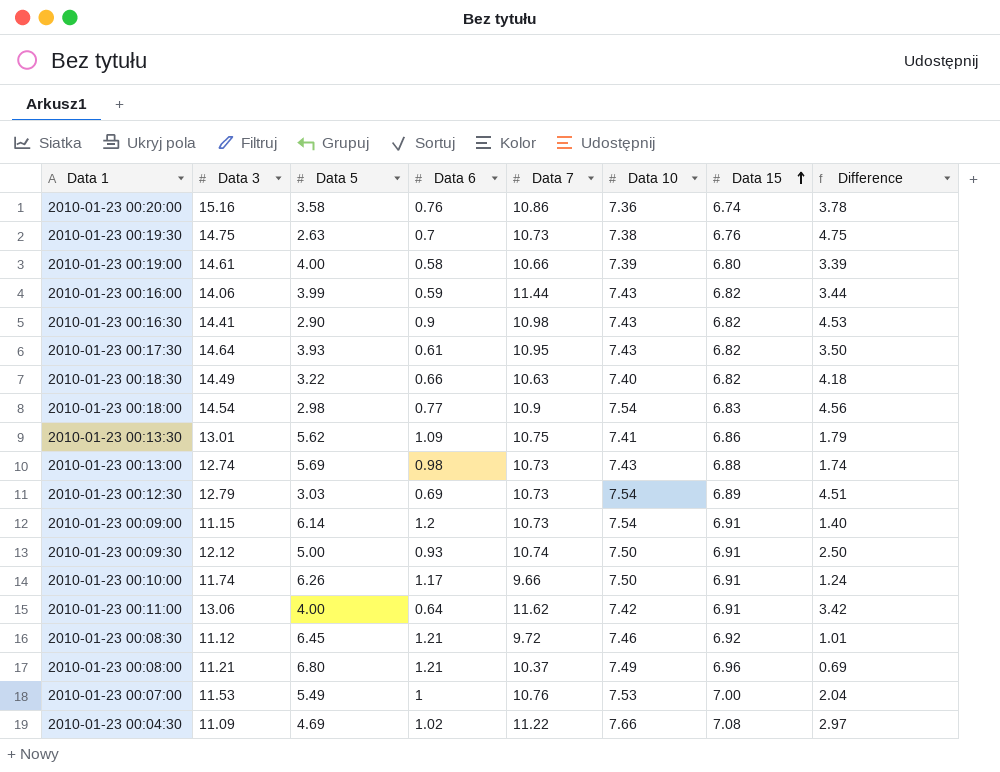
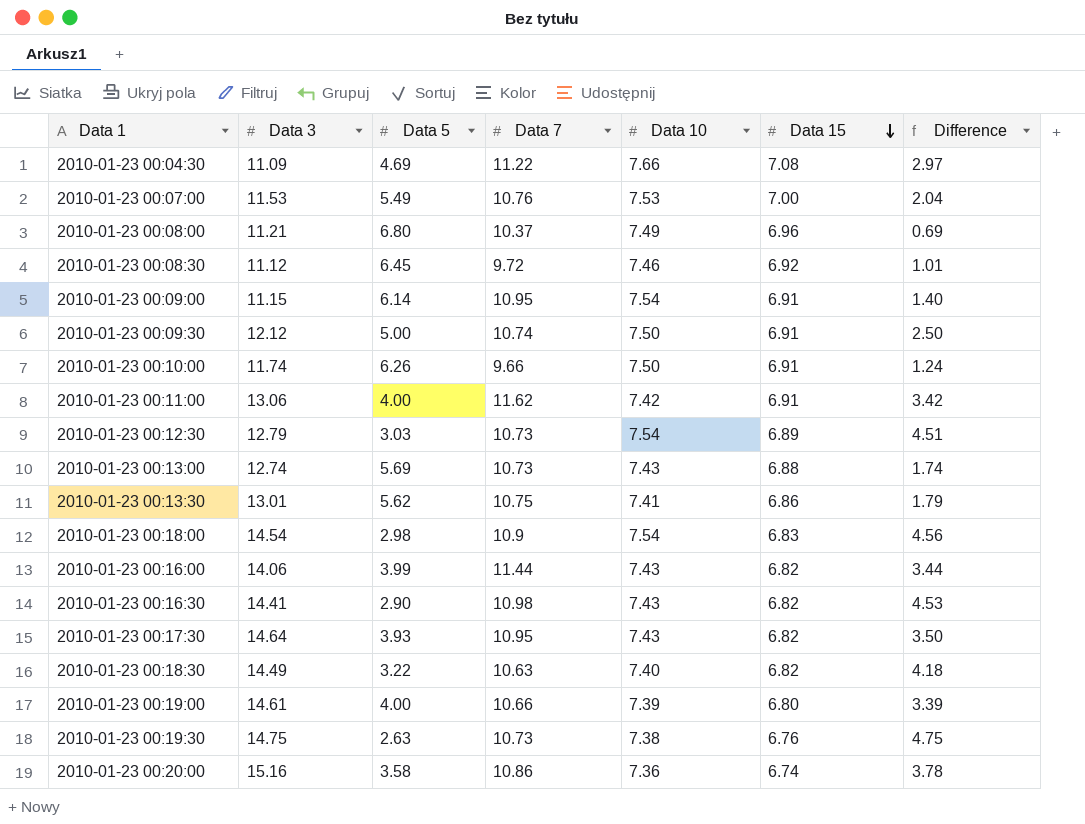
row order: Data 15 ascending -> Data 15 descending
column Data 6 | position: 4 -> none
2010-01-23 00:09:00 | Data 7: 10.73 -> 10.95

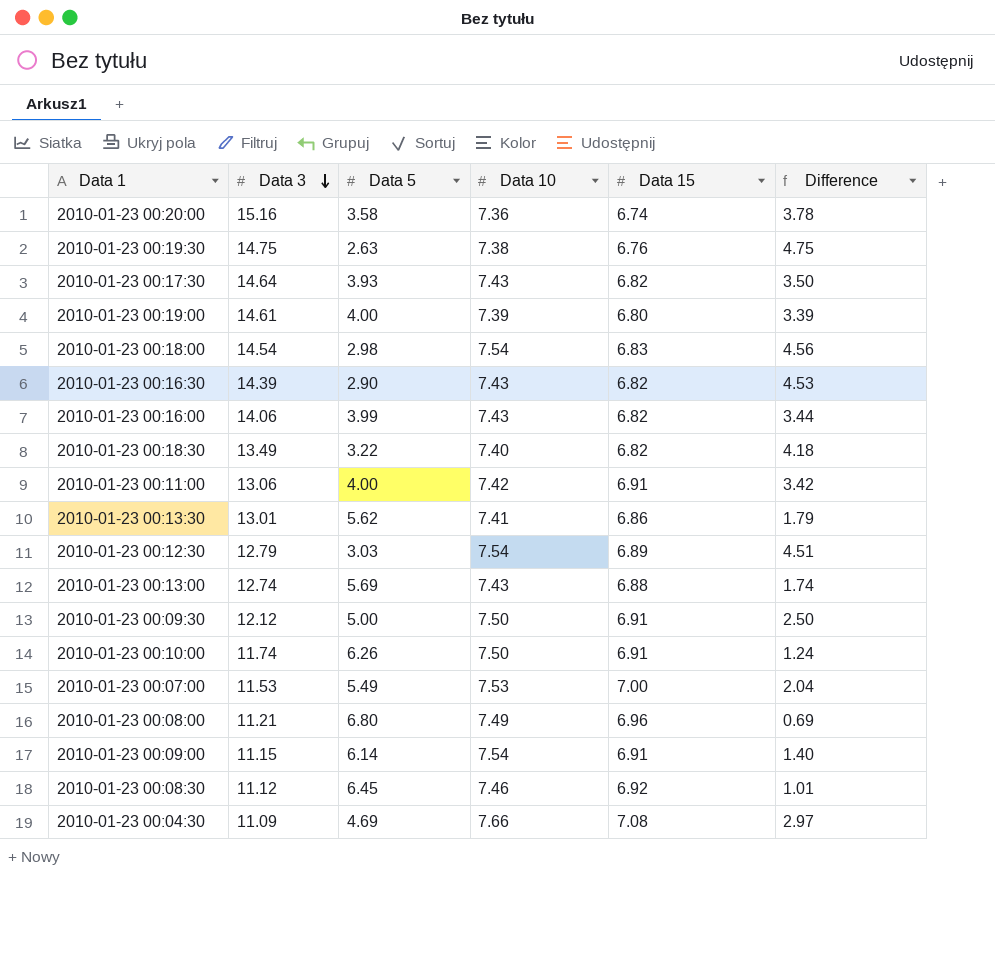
row order: Data 15 descending -> Data 3 descending
column Data 7 | position: 4 -> none
2010-01-23 00:16:30 | Data 3: 14.41 -> 14.39
2010-01-23 00:18:30 | Data 3: 14.49 -> 13.49

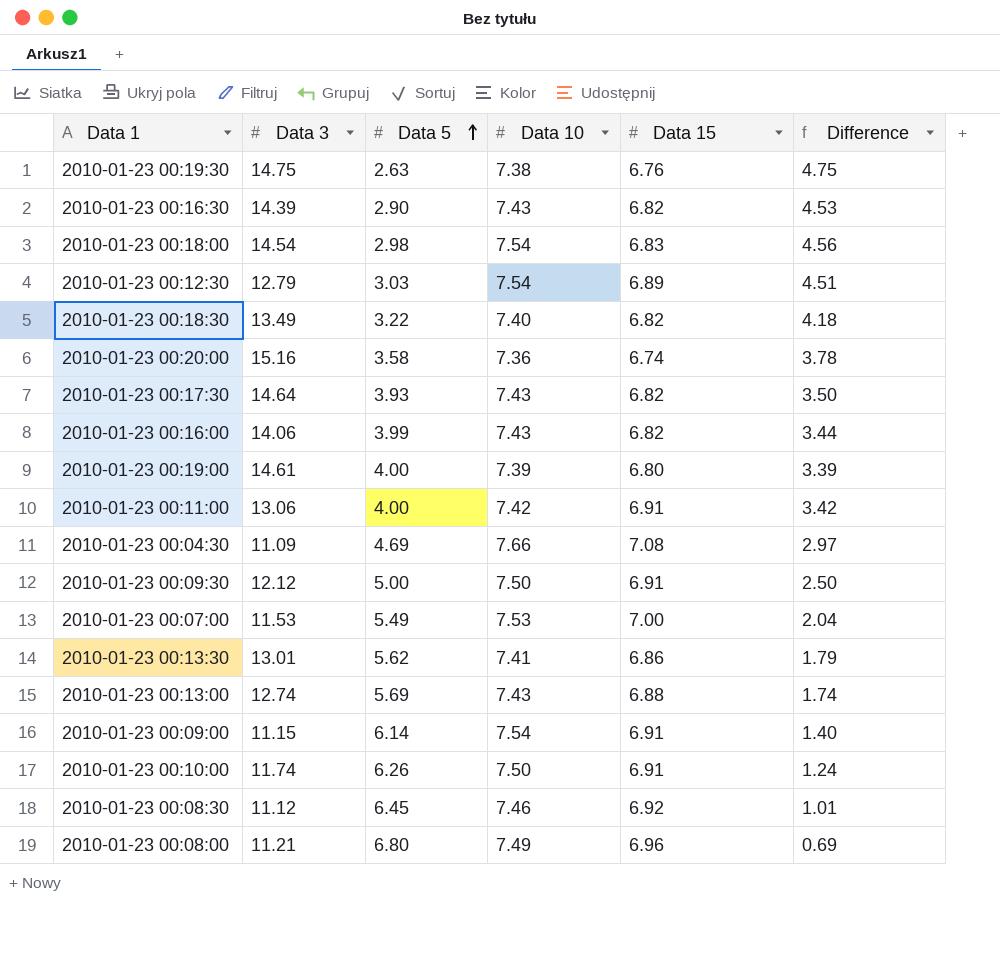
row order: Data 3 descending -> Data 5 ascending

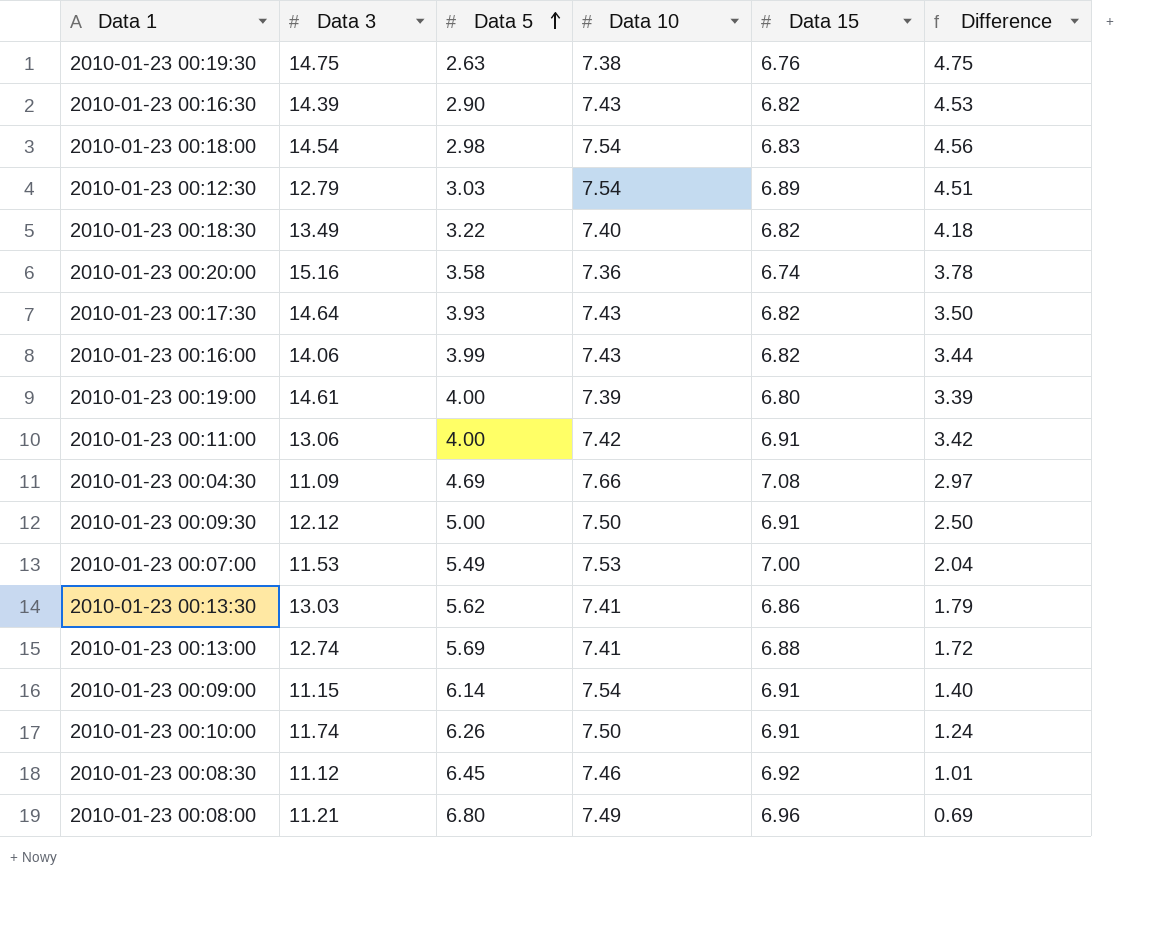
2010-01-23 00:13:30 | Data 3: 13.01 -> 13.03
2010-01-23 00:13:00 | Data 10: 7.43 -> 7.41
2010-01-23 00:13:00 | Difference: 1.74 -> 1.72

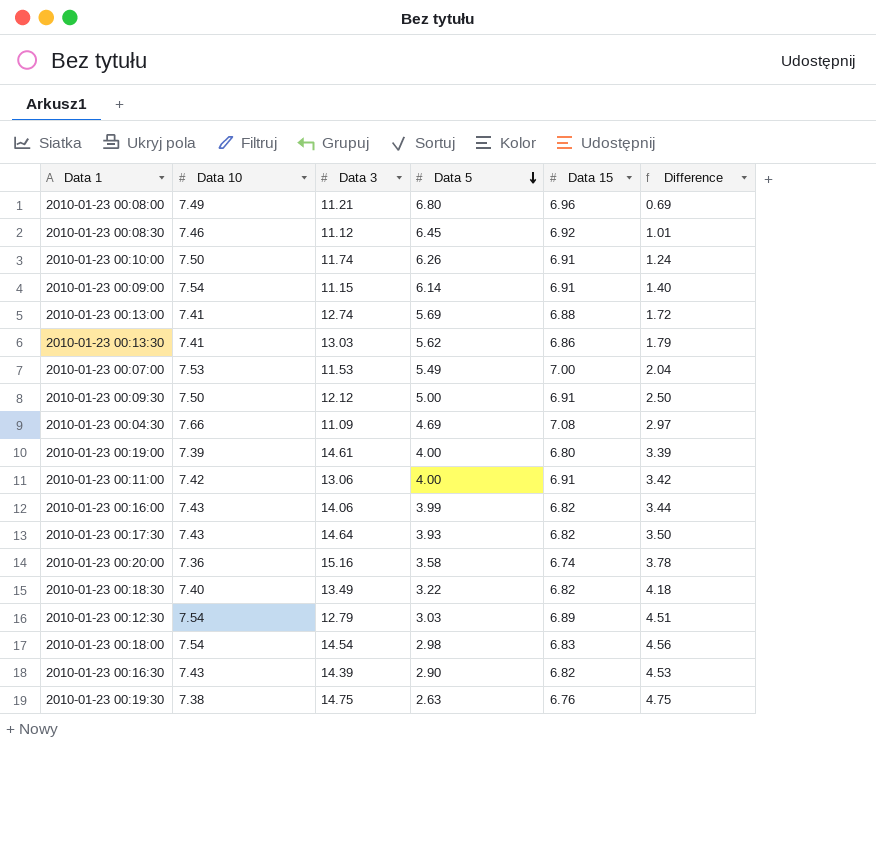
row order: Data 5 ascending -> Data 5 descending
column Data 10 | position: 4 -> 2

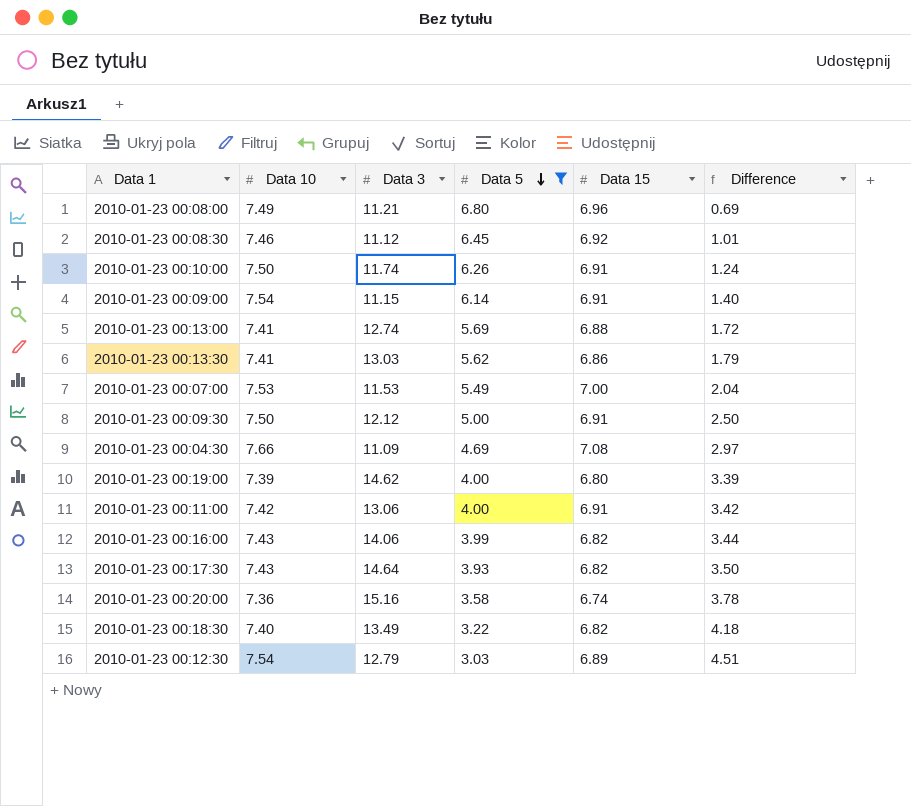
filter: none -> Data 5 >= 3.03
2010-01-23 00:19:00 | Data 3: 14.61 -> 14.62

